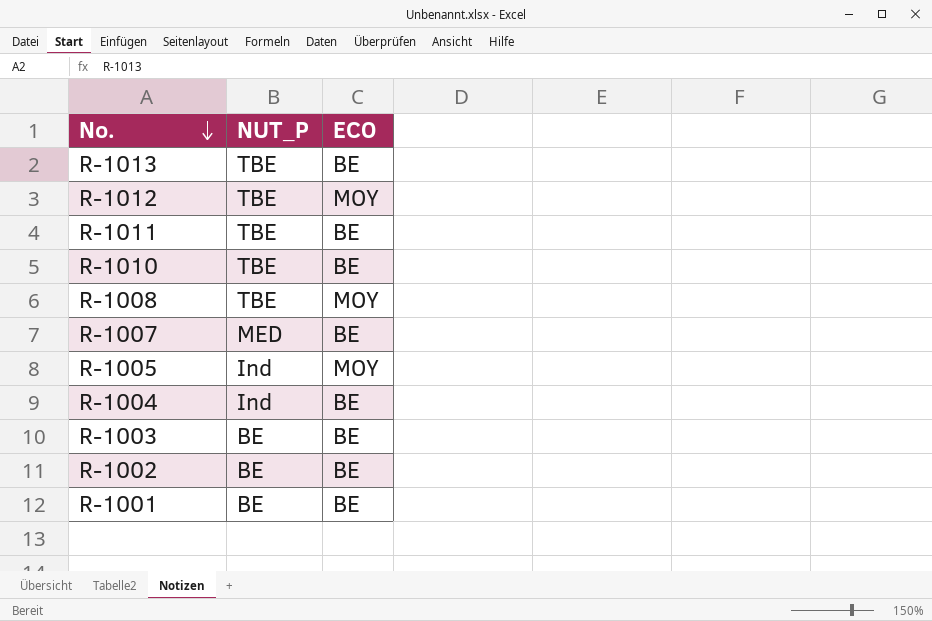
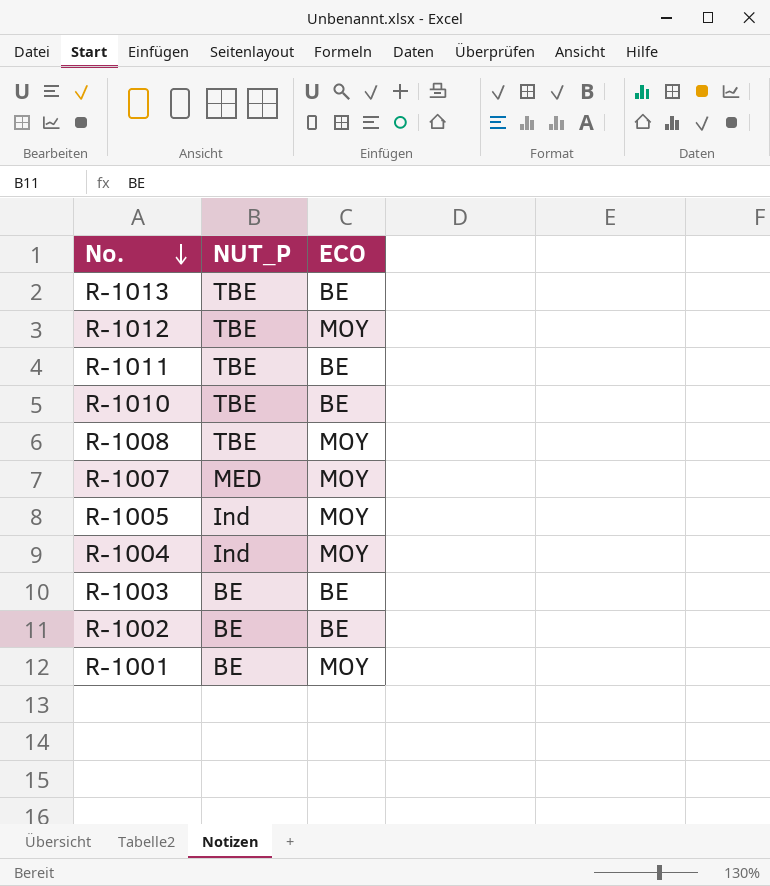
R-1007 | ECO: BE -> MOY
R-1004 | ECO: BE -> MOY
R-1001 | ECO: BE -> MOY

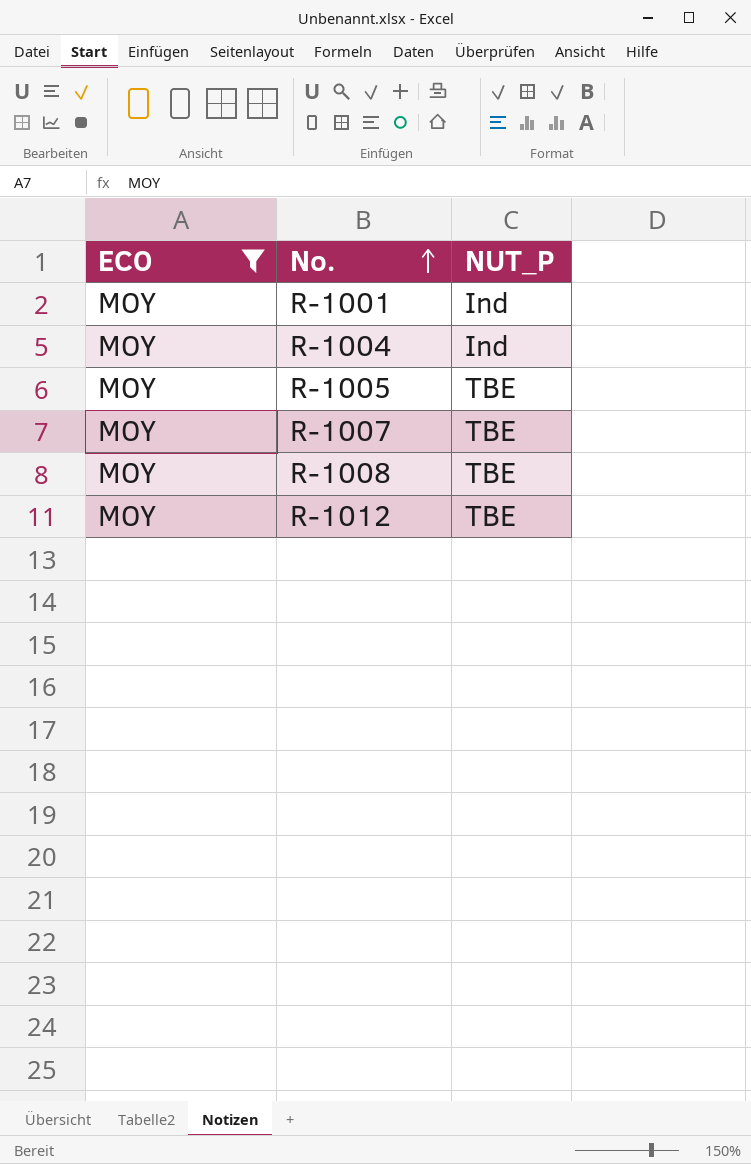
filter: none -> ECO = MOY
row order: No. descending -> No. ascending
column ECO | position: 3 -> 1
R-1001 | NUT_P: BE -> Ind
R-1005 | NUT_P: Ind -> TBE
R-1007 | NUT_P: MED -> TBE

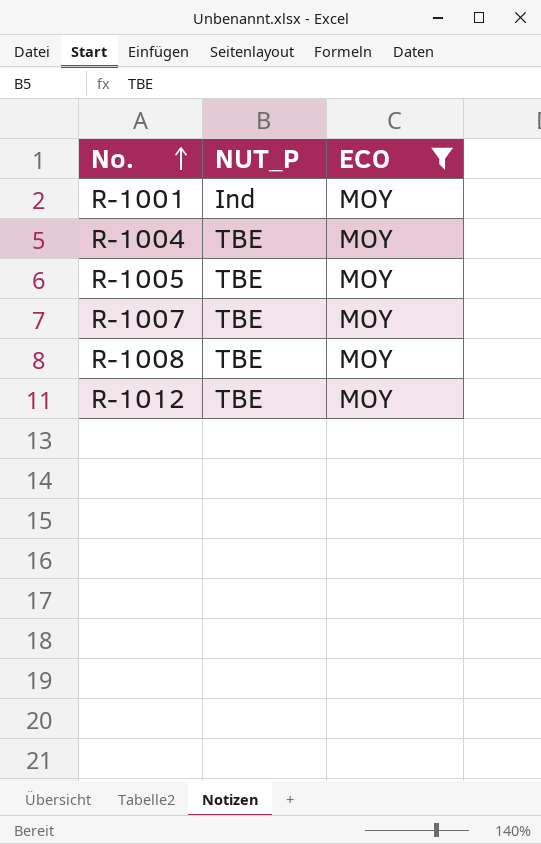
column ECO | position: 1 -> 3
R-1004 | NUT_P: Ind -> TBE

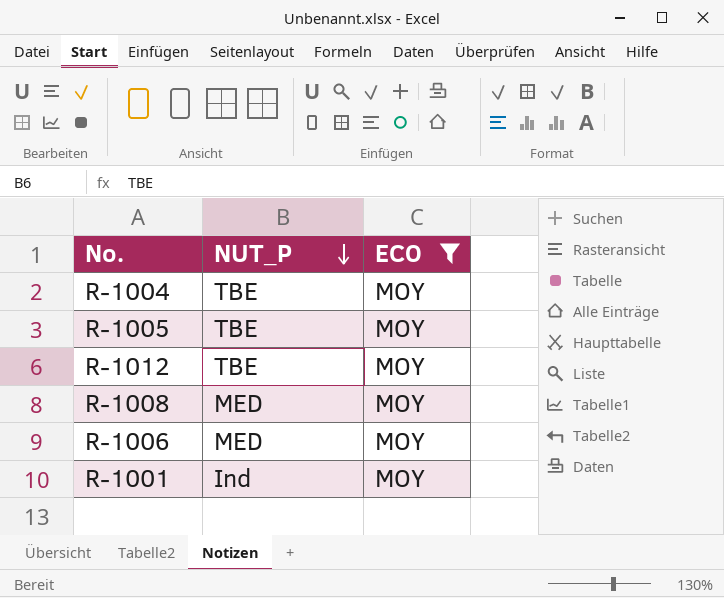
row order: No. ascending -> NUT_P descending
row R-1007: TBE | MOY -> none
R-1008 | NUT_P: TBE -> MED
row R-1006: none -> MED | MOY

